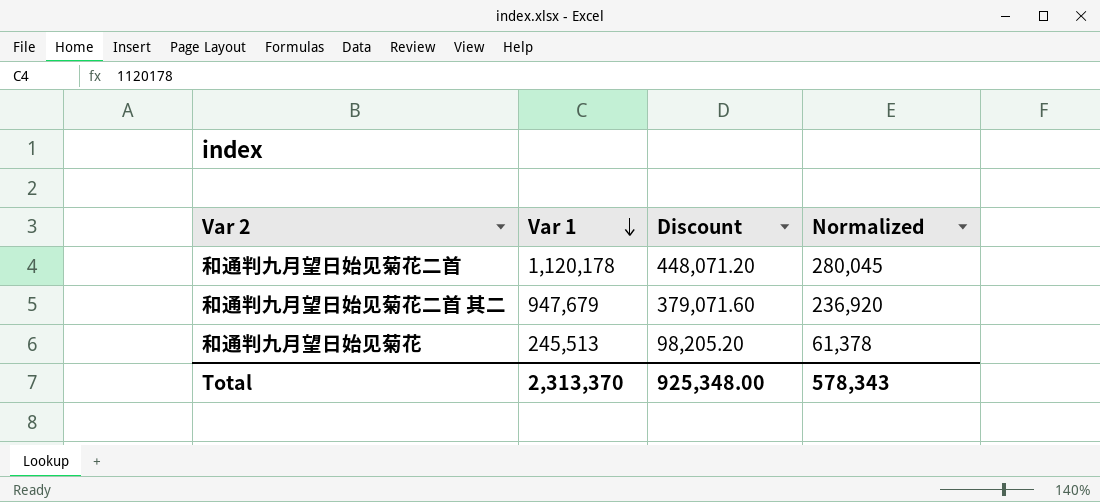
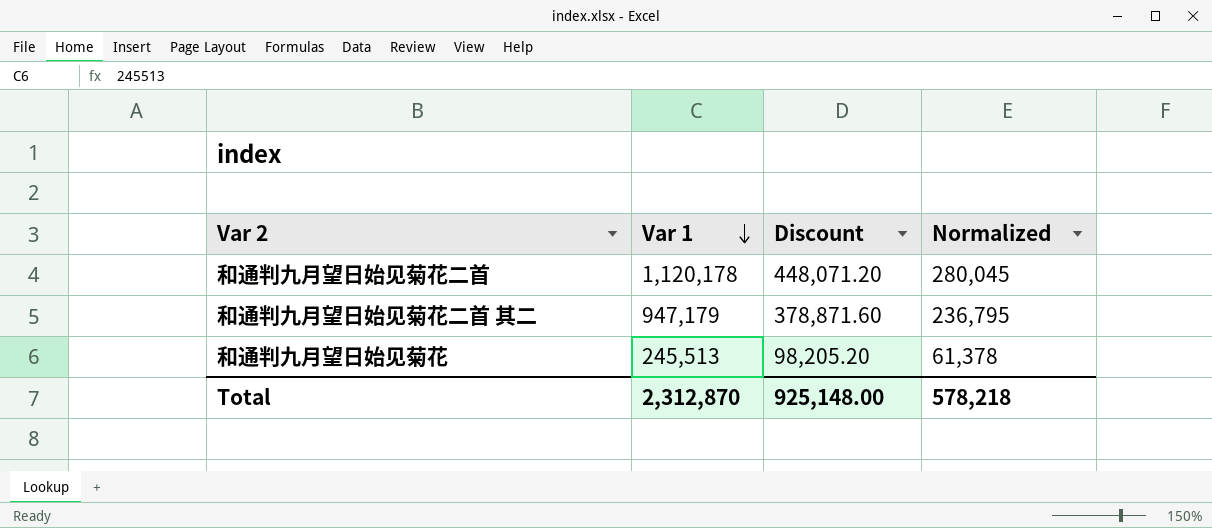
和通判九月望日始见菊花二首 其二 | Var 1: 947,679 -> 947,179
和通判九月望日始见菊花二首 其二 | Discount: 379,071.60 -> 378,871.60
和通判九月望日始见菊花二首 其二 | Normalized: 236,920 -> 236,795
Total | Var 1: 2,313,370 -> 2,312,870
Total | Discount: 925,348.00 -> 925,148.00
Total | Normalized: 578,343 -> 578,218

